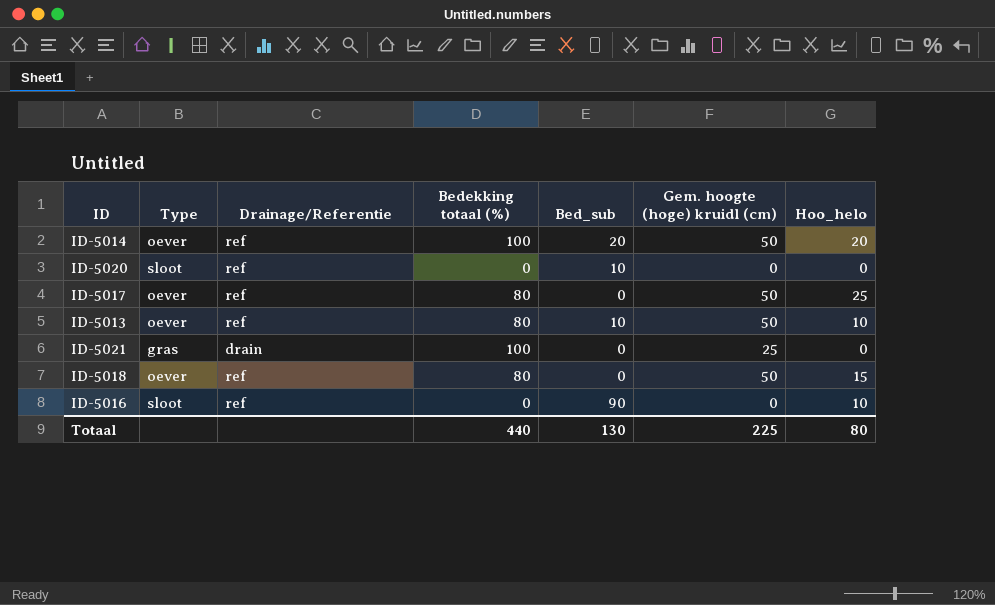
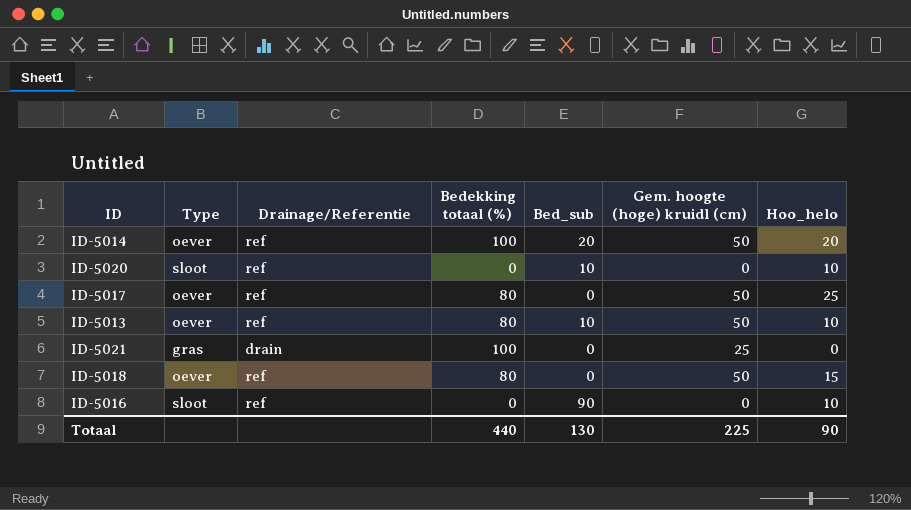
ID-5020 | Hoo_helo: 0 -> 10
Totaal | Hoo_helo: 80 -> 90

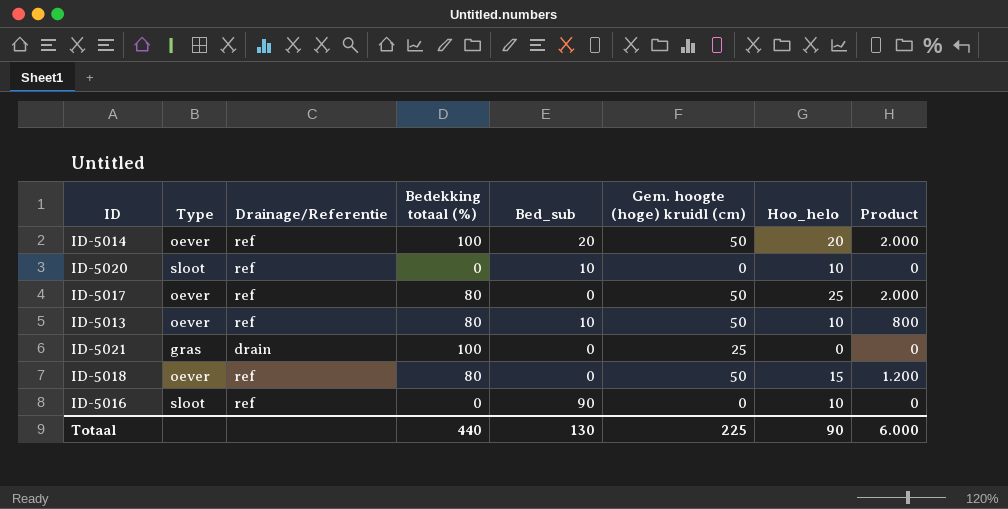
column Product | formula: none -> [Bedekking totaal (%)] * [Hoo_helo]

